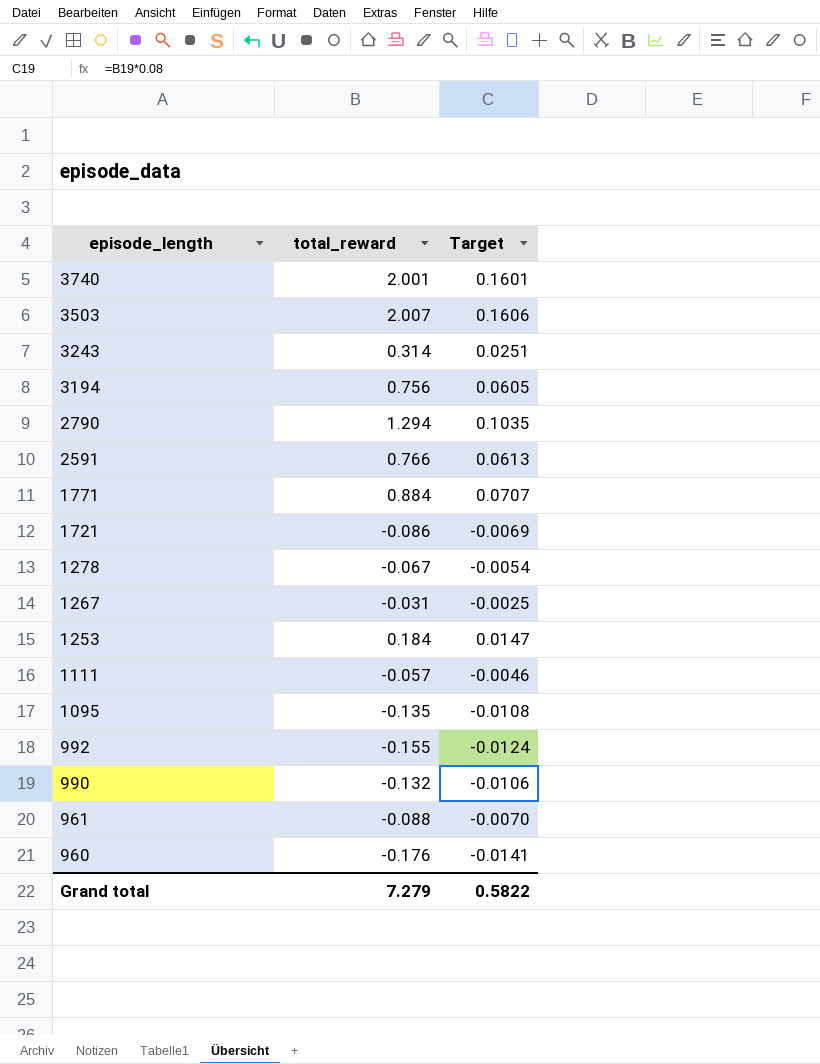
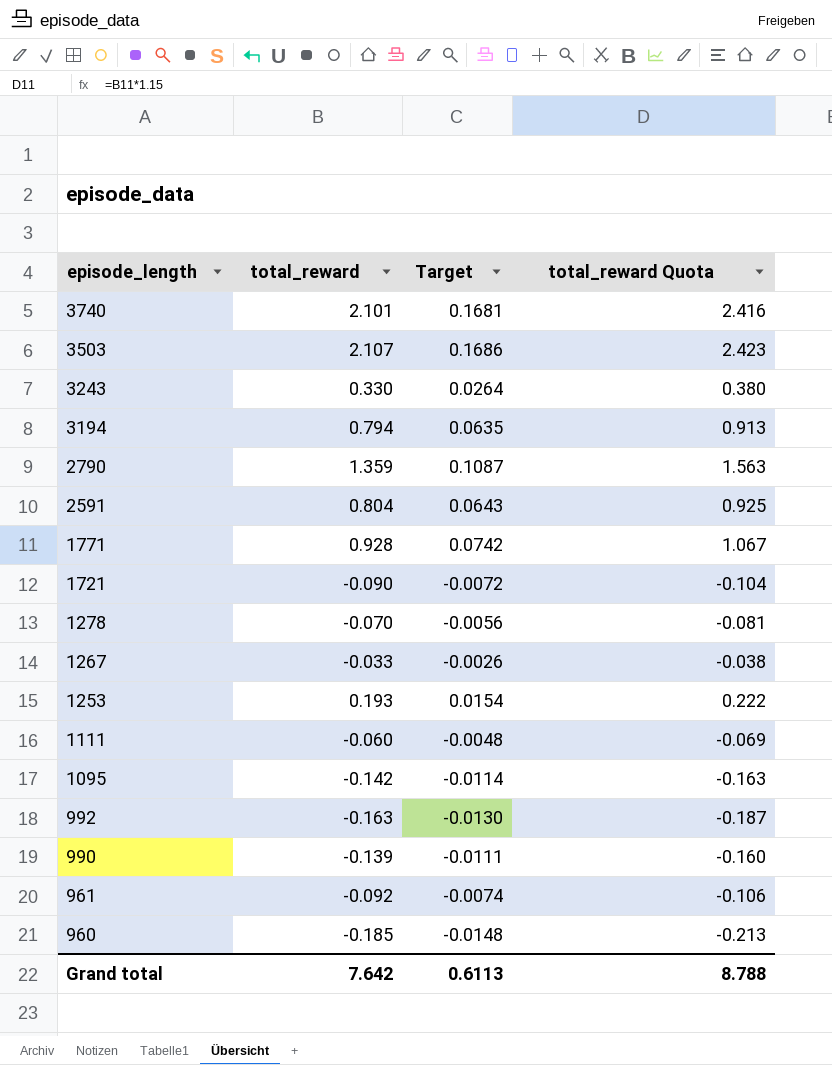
column total_reward Quota | formula: none -> [total_reward] * 1.15
3740 | total_reward: 2.001 -> 2.101
3740 | Target: 0.1601 -> 0.1681
3503 | total_reward: 2.007 -> 2.107
3503 | Target: 0.1606 -> 0.1686
3243 | total_reward: 0.314 -> 0.330
3243 | Target: 0.0251 -> 0.0264
3194 | total_reward: 0.756 -> 0.794
3194 | Target: 0.0605 -> 0.0635
2790 | total_reward: 1.294 -> 1.359
2790 | Target: 0.1035 -> 0.1087
2591 | total_reward: 0.766 -> 0.804
2591 | Target: 0.0613 -> 0.0643
1771 | total_reward: 0.884 -> 0.928
1771 | Target: 0.0707 -> 0.0742
1721 | total_reward: -0.086 -> -0.090
1721 | Target: -0.0069 -> -0.0072
1278 | total_reward: -0.067 -> -0.070
1278 | Target: -0.0054 -> -0.0056
1267 | total_reward: -0.031 -> -0.033
1267 | Target: -0.0025 -> -0.0026
1253 | total_reward: 0.184 -> 0.193
1253 | Target: 0.0147 -> 0.0154
1111 | total_reward: -0.057 -> -0.060
1111 | Target: -0.0046 -> -0.0048
1095 | total_reward: -0.135 -> -0.142
1095 | Target: -0.0108 -> -0.0114
992 | total_reward: -0.155 -> -0.163
992 | Target: -0.0124 -> -0.0130
990 | total_reward: -0.132 -> -0.139
990 | Target: -0.0106 -> -0.0111
961 | total_reward: -0.088 -> -0.092
961 | Target: -0.0070 -> -0.0074
960 | total_reward: -0.176 -> -0.185
960 | Target: -0.0141 -> -0.0148
Grand total | total_reward: 7.279 -> 7.642
Grand total | Target: 0.5822 -> 0.6113

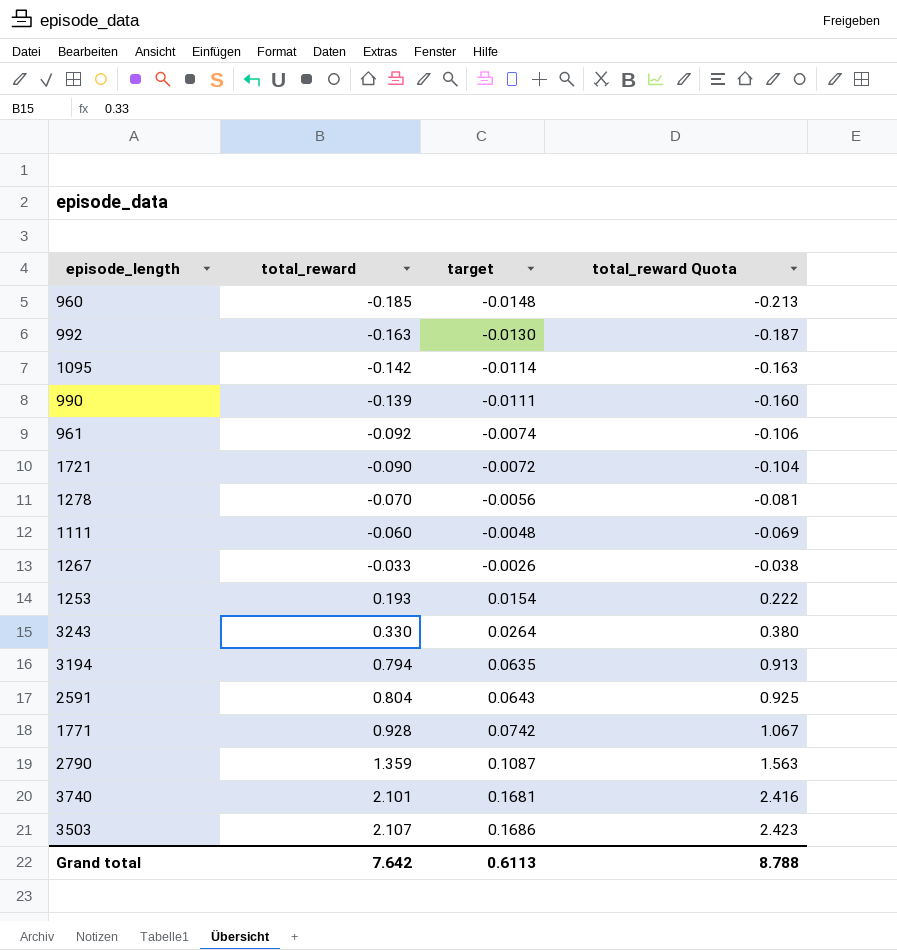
row order: episode_length descending -> total_reward ascending
column name: Target -> target

